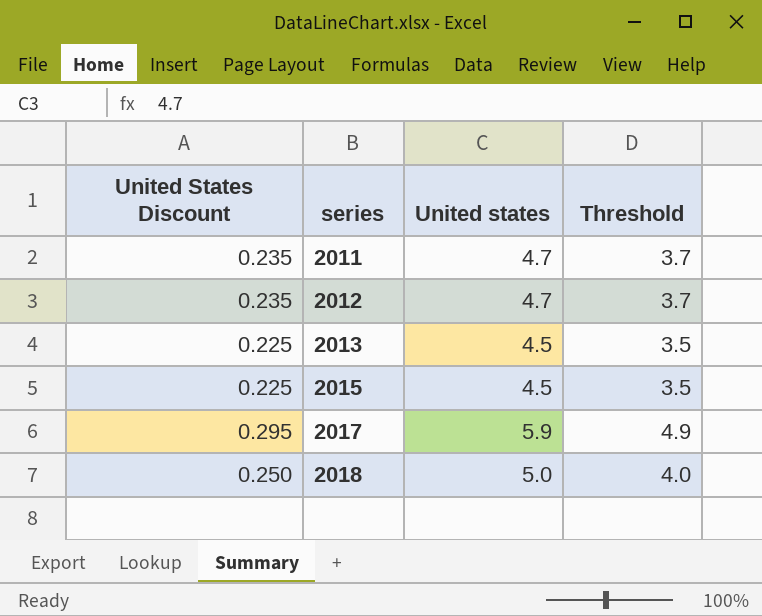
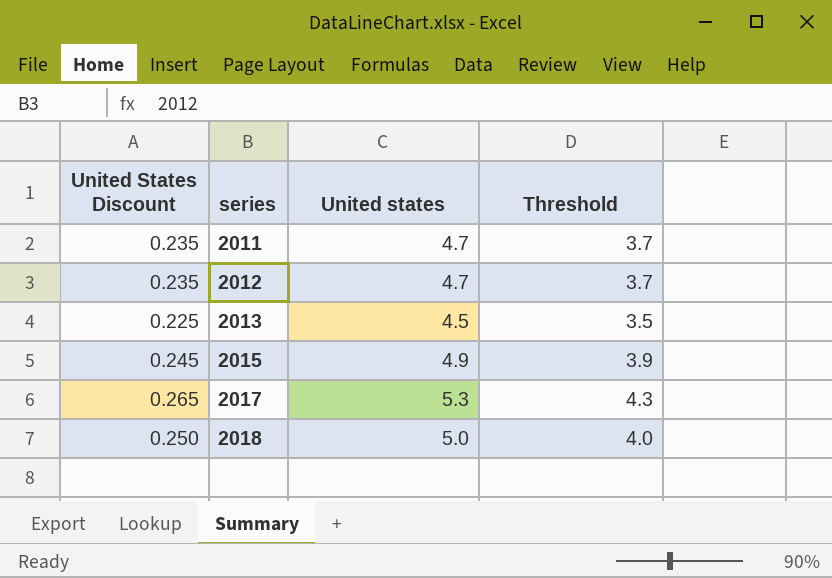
2015 | United States Discount: 0.225 -> 0.245
2015 | United states: 4.5 -> 4.9
2015 | Threshold: 3.5 -> 3.9
2017 | United States Discount: 0.295 -> 0.265
2017 | United states: 5.9 -> 5.3
2017 | Threshold: 4.9 -> 4.3

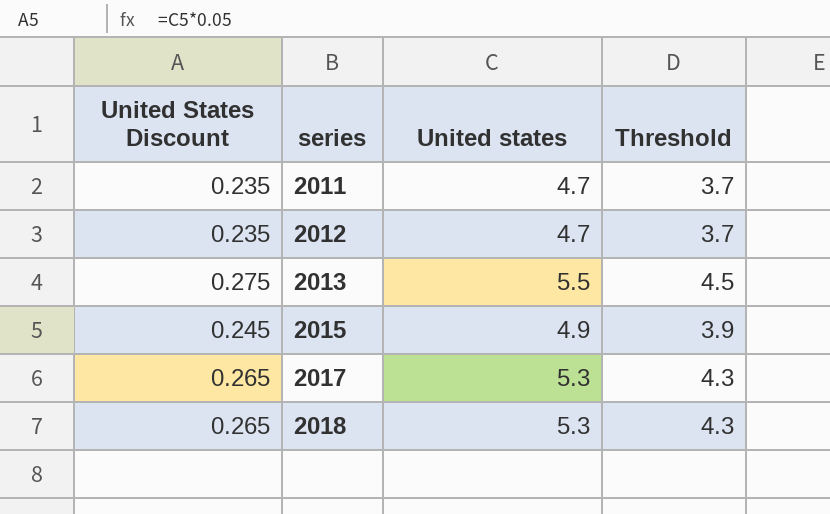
2013 | United States Discount: 0.225 -> 0.275
2013 | United states: 4.5 -> 5.5
2013 | Threshold: 3.5 -> 4.5
2018 | United States Discount: 0.250 -> 0.265
2018 | United states: 5.0 -> 5.3
2018 | Threshold: 4.0 -> 4.3

